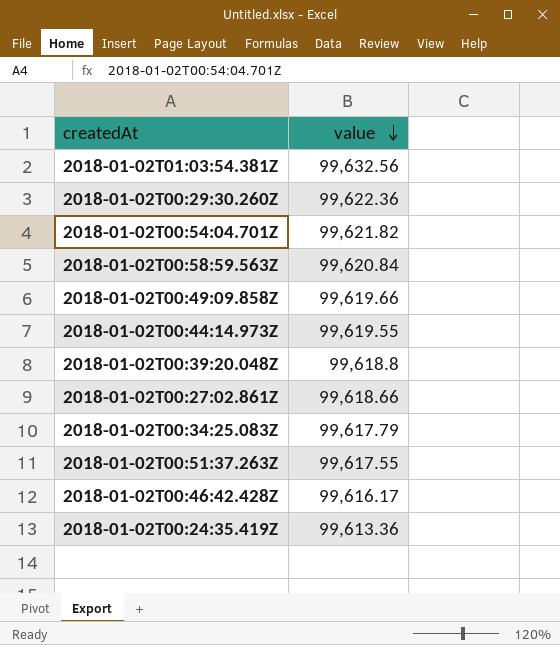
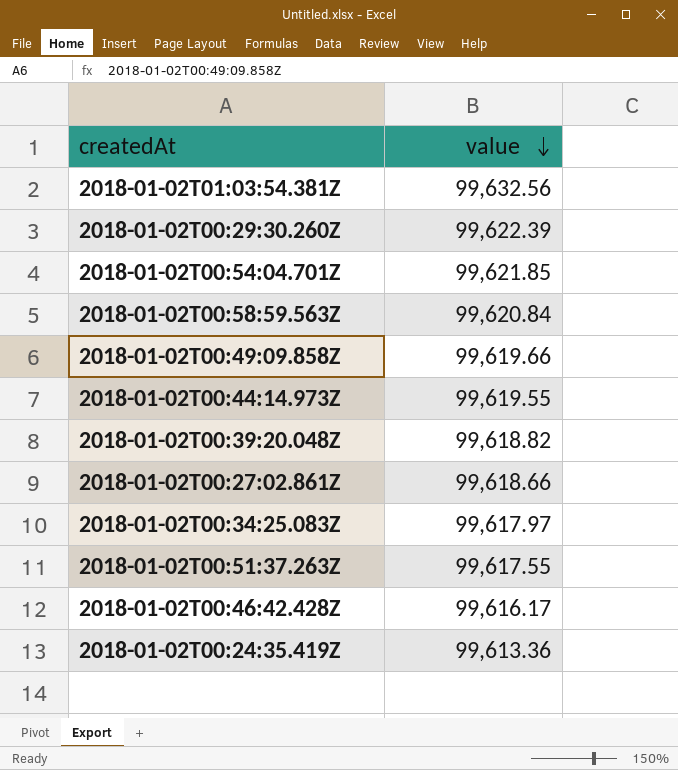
2018-01-02T00:29:30.260Z | value: 99,622.36 -> 99,622.39
2018-01-02T00:54:04.701Z | value: 99,621.82 -> 99,621.85
2018-01-02T00:39:20.048Z | value: 99,618.8 -> 99,618.82
2018-01-02T00:34:25.083Z | value: 99,617.79 -> 99,617.97

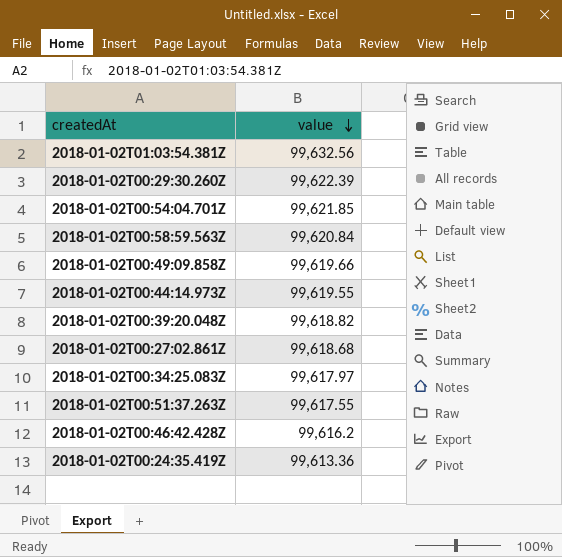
2018-01-02T00:27:02.861Z | value: 99,618.66 -> 99,618.68
2018-01-02T00:46:42.428Z | value: 99,616.17 -> 99,616.2

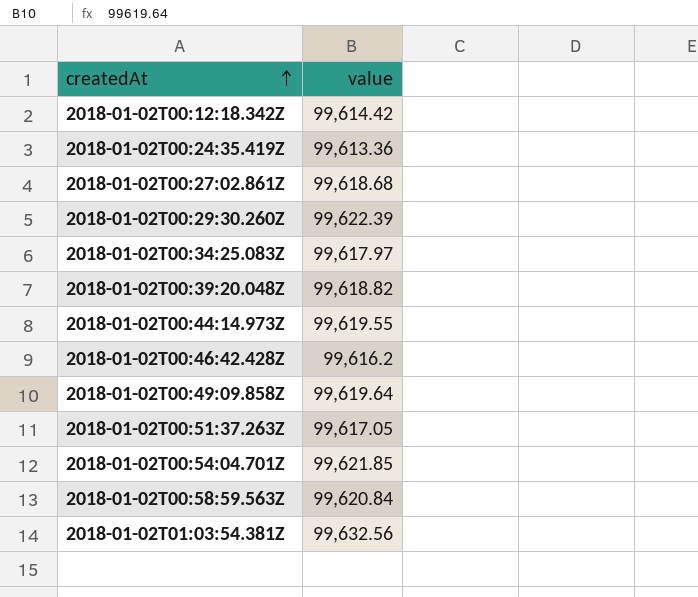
row order: value descending -> createdAt ascending
row 2018-01-02T00:12:18.342Z: none -> 99,614.42
2018-01-02T00:49:09.858Z | value: 99,619.66 -> 99,619.64
2018-01-02T00:51:37.263Z | value: 99,617.55 -> 99,617.05

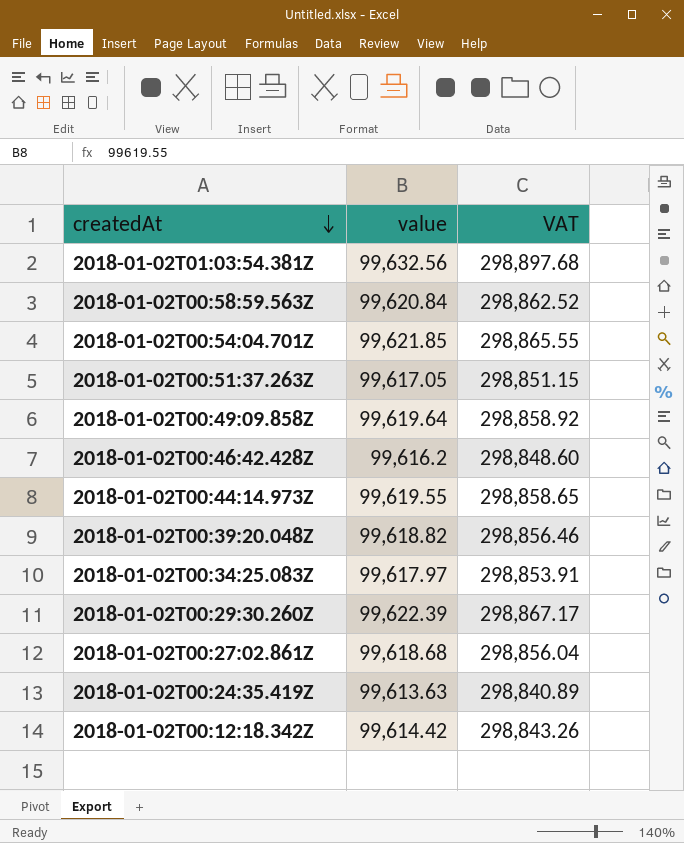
row order: createdAt ascending -> createdAt descending
column VAT | formula: none -> [value] * 3
2018-01-02T00:24:35.419Z | value: 99,613.36 -> 99,613.63

